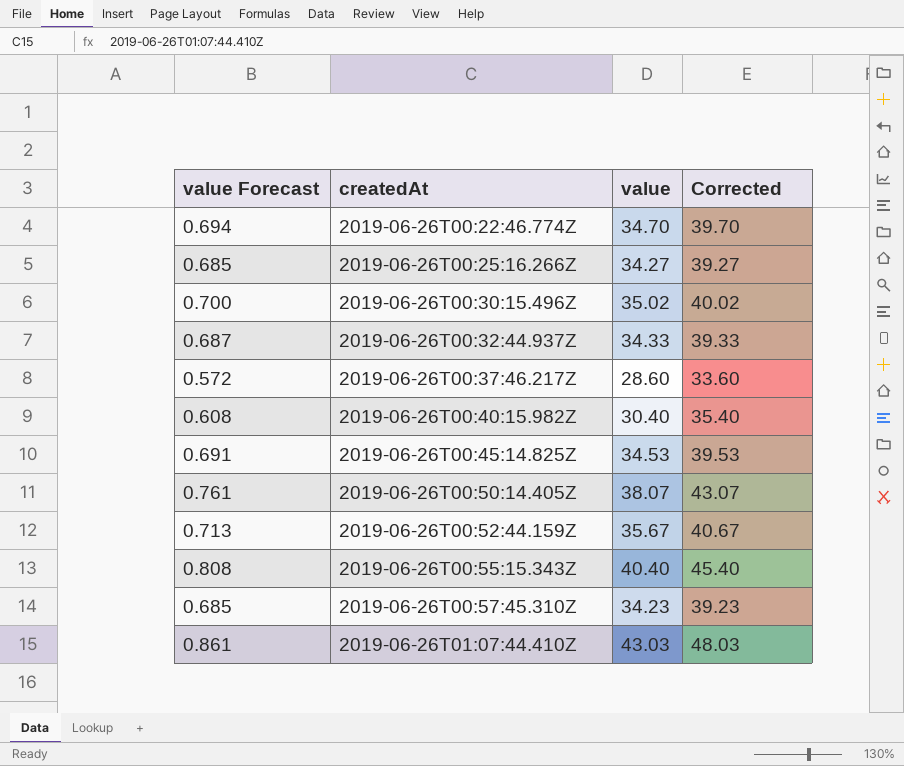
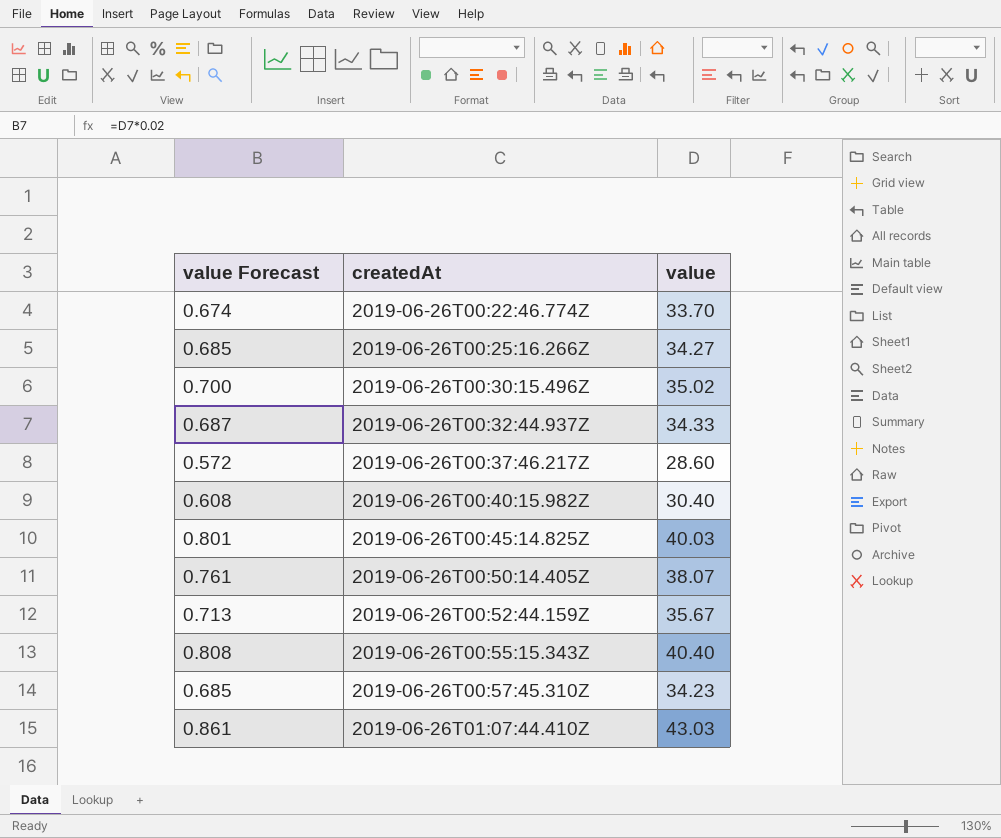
column Corrected | formula: [value] + 5 -> none
2019-06-26T00:22:46.774Z | value Forecast: 0.694 -> 0.674
2019-06-26T00:22:46.774Z | value: 34.70 -> 33.70
2019-06-26T00:45:14.825Z | value Forecast: 0.691 -> 0.801
2019-06-26T00:45:14.825Z | value: 34.53 -> 40.03

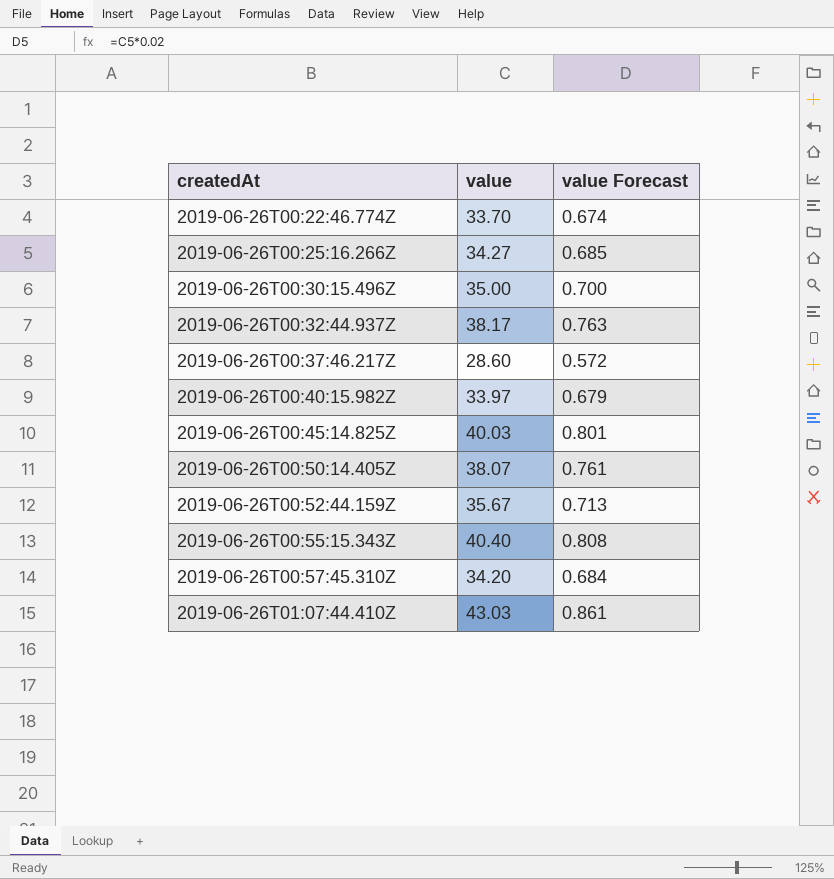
column value Forecast | position: 1 -> 3
2019-06-26T00:30:15.496Z | value: 35.02 -> 35.00
2019-06-26T00:32:44.937Z | value: 34.33 -> 38.17
2019-06-26T00:32:44.937Z | value Forecast: 0.687 -> 0.763
2019-06-26T00:40:15.982Z | value: 30.40 -> 33.97
2019-06-26T00:40:15.982Z | value Forecast: 0.608 -> 0.679
2019-06-26T00:57:45.310Z | value: 34.23 -> 34.20
2019-06-26T00:57:45.310Z | value Forecast: 0.685 -> 0.684

